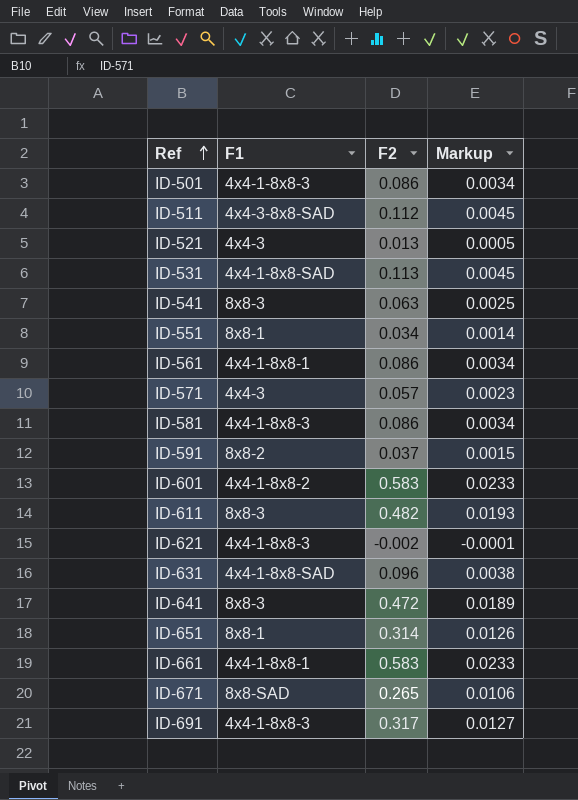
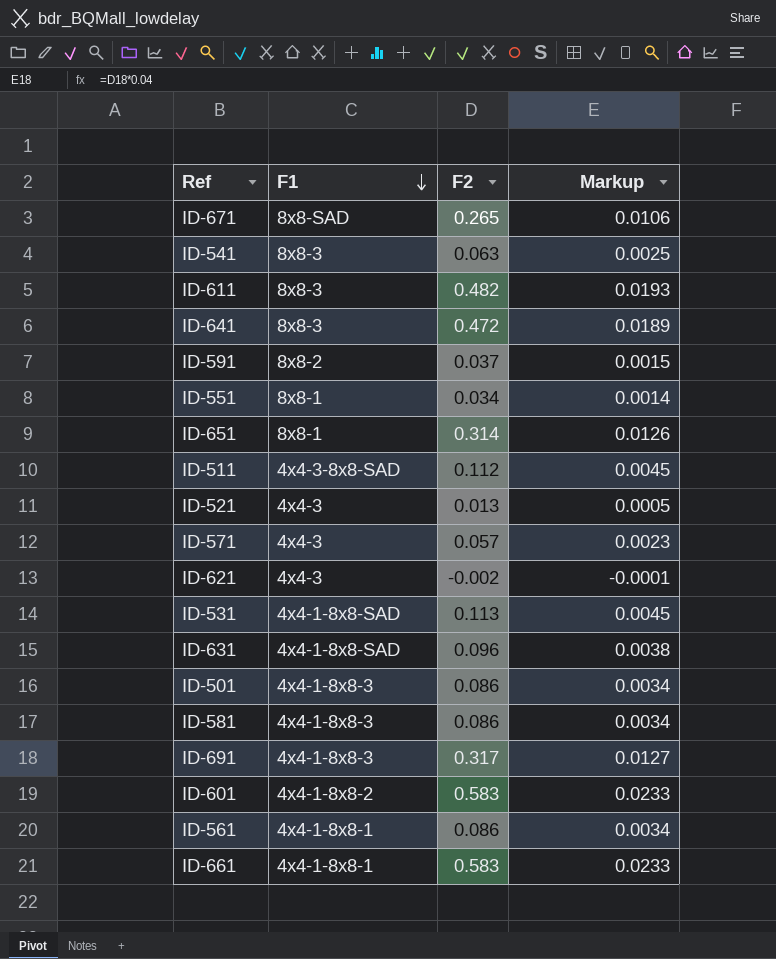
row order: Ref ascending -> F1 descending
ID-621 | F1: 4x4-1-8x8-3 -> 4x4-3

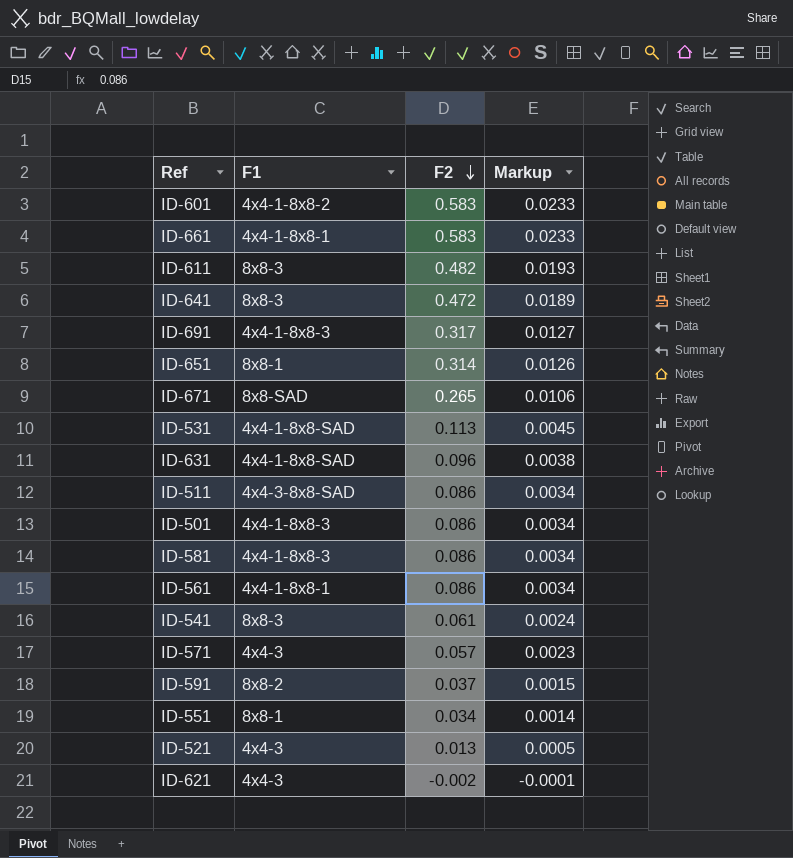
row order: F1 descending -> F2 descending
ID-511 | F2: 0.112 -> 0.086
ID-511 | Markup: 0.0045 -> 0.0034
ID-541 | F2: 0.063 -> 0.061
ID-541 | Markup: 0.0025 -> 0.0024

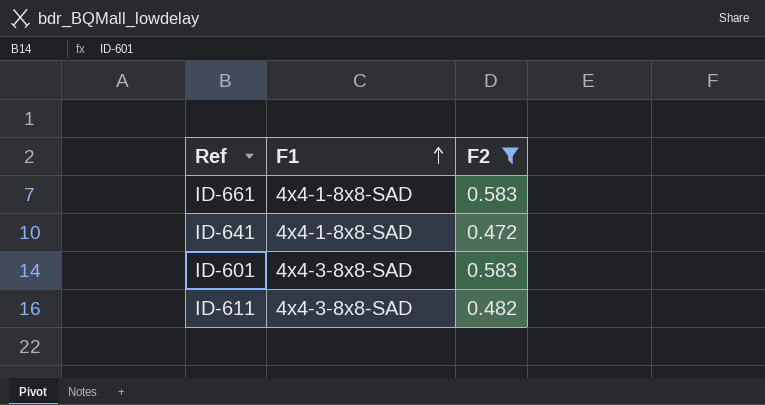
filter: none -> F2 >= 0.472
row order: F2 descending -> F1 ascending
column Markup | formula: [F2] * 0.04 -> none
ID-661 | F1: 4x4-1-8x8-1 -> 4x4-1-8x8-SAD
ID-641 | F1: 8x8-3 -> 4x4-1-8x8-SAD
ID-601 | F1: 4x4-1-8x8-2 -> 4x4-3-8x8-SAD
ID-611 | F1: 8x8-3 -> 4x4-3-8x8-SAD

